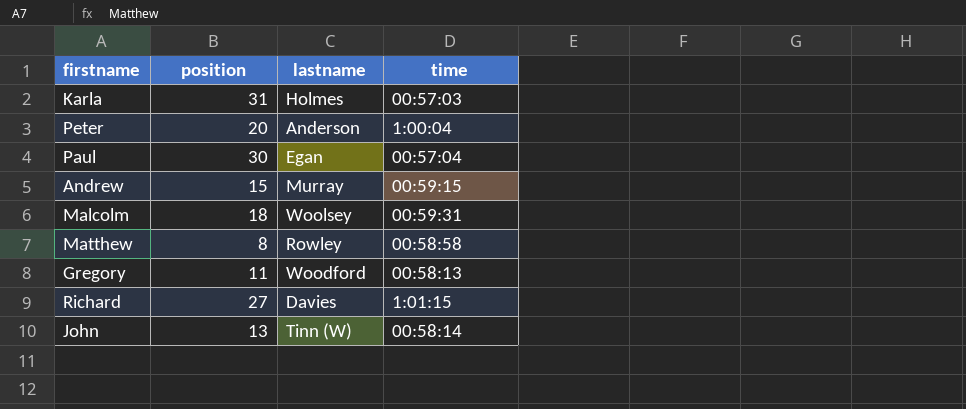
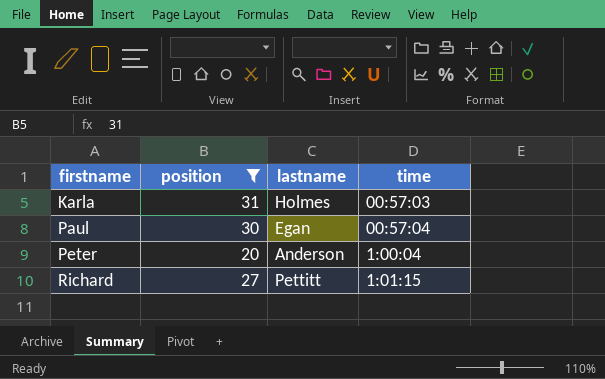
filter: none -> position >= 20
row order: none -> firstname ascending
Richard | lastname: Davies -> Pettitt

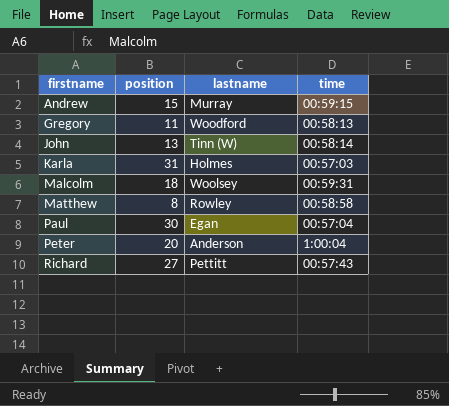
filter: position >= 20 -> none
Richard | time: 1:01:15 -> 00:57:43

